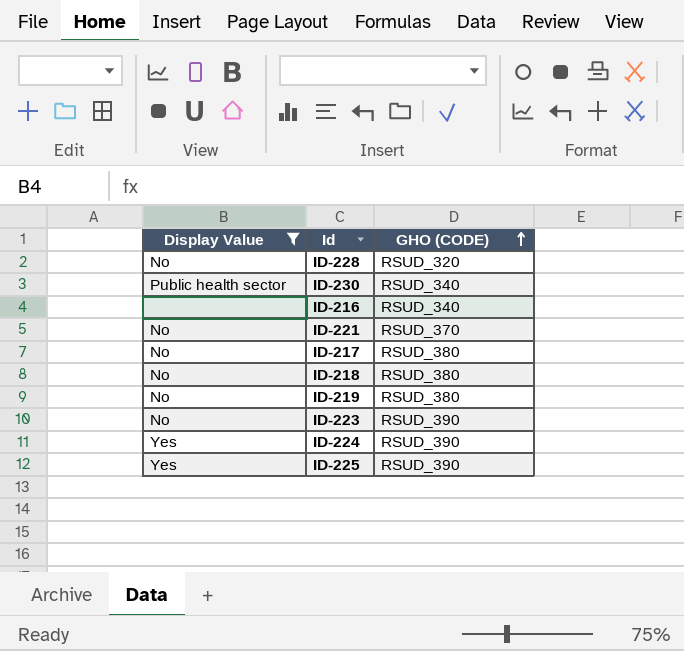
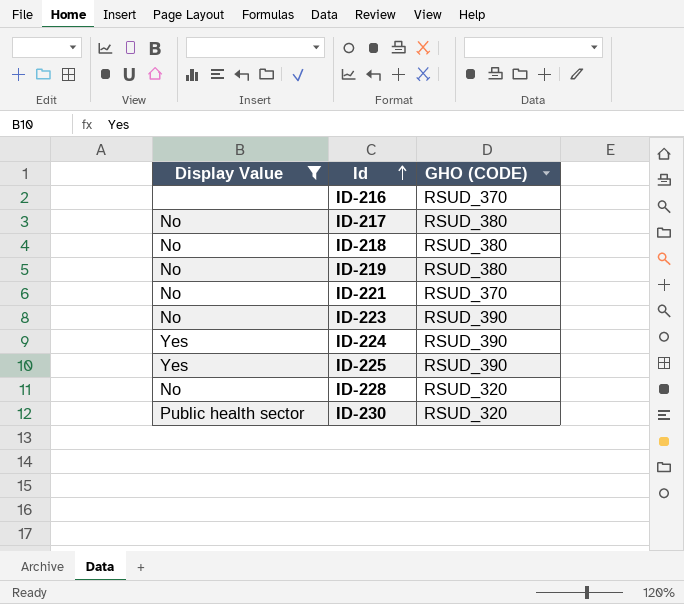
row order: GHO (CODE) ascending -> Id ascending
ID-216 | GHO (CODE): RSUD_340 -> RSUD_370
ID-230 | GHO (CODE): RSUD_340 -> RSUD_320

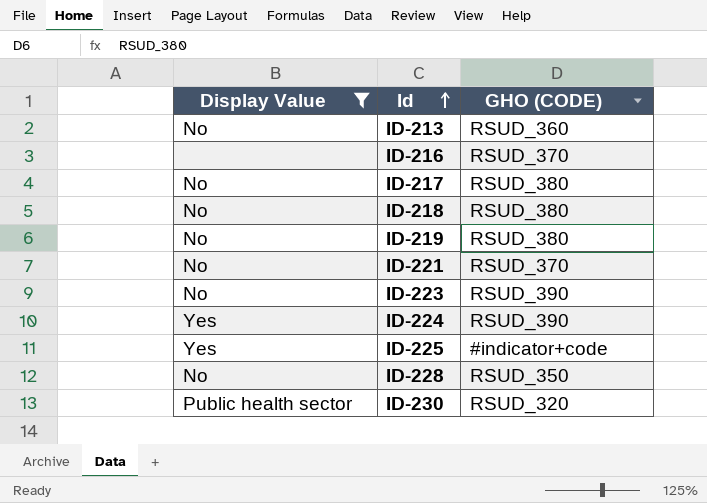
row ID-213: none -> No | RSUD_360
ID-225 | GHO (CODE): RSUD_390 -> #indicator+code
ID-228 | GHO (CODE): RSUD_320 -> RSUD_350

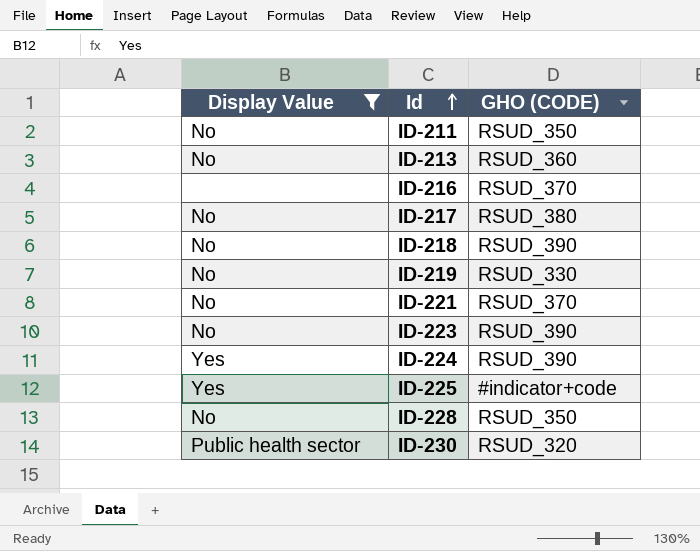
row ID-211: none -> No | RSUD_350
ID-218 | GHO (CODE): RSUD_380 -> RSUD_390
ID-219 | GHO (CODE): RSUD_380 -> RSUD_330

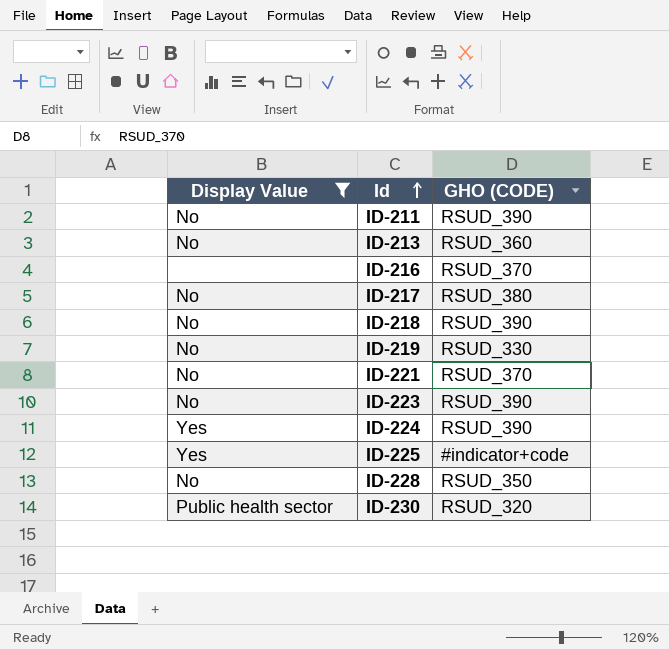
ID-211 | GHO (CODE): RSUD_350 -> RSUD_390

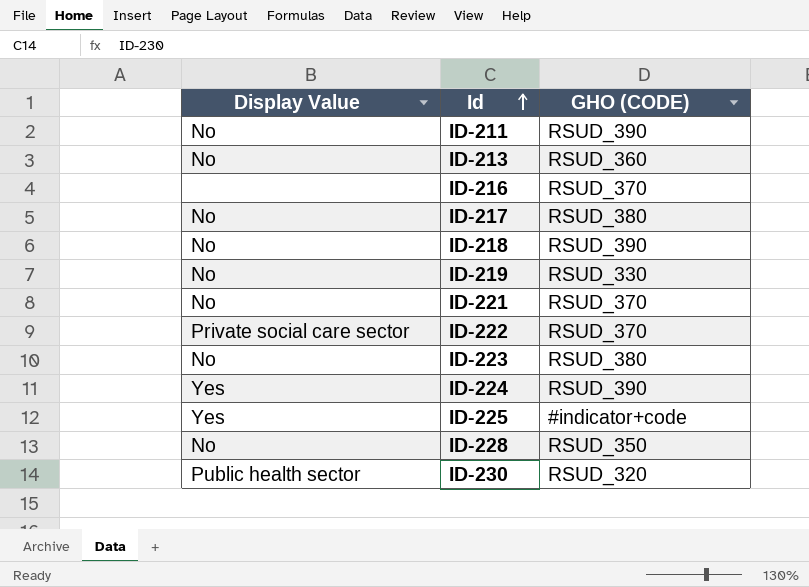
filter: Display Value != Private social care sector -> none
ID-223 | GHO (CODE): RSUD_390 -> RSUD_380

